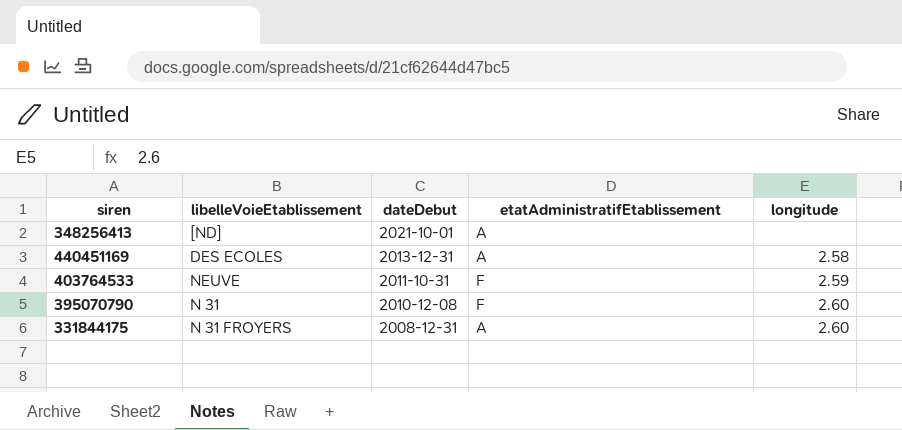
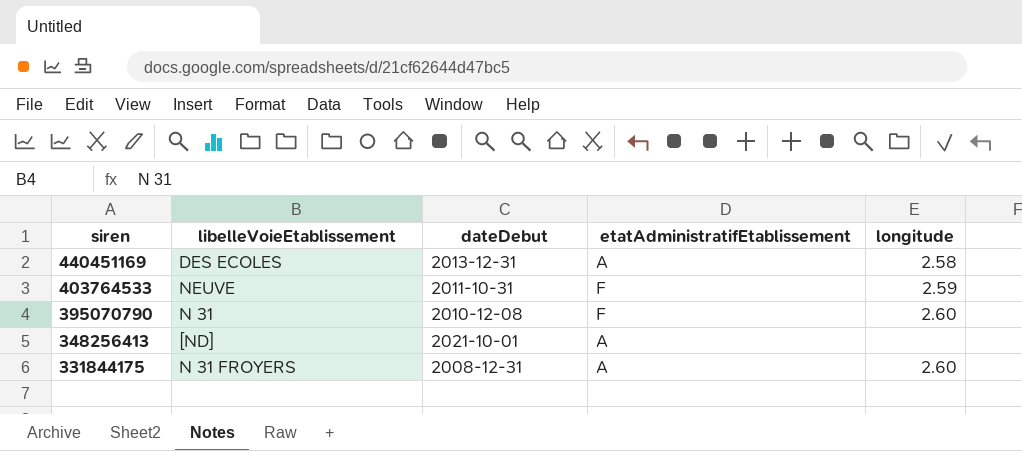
row order: dateDebut descending -> siren descending

